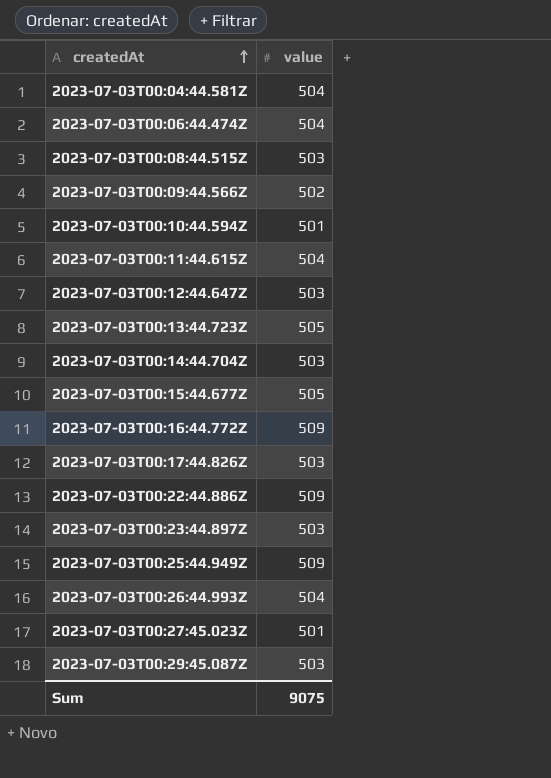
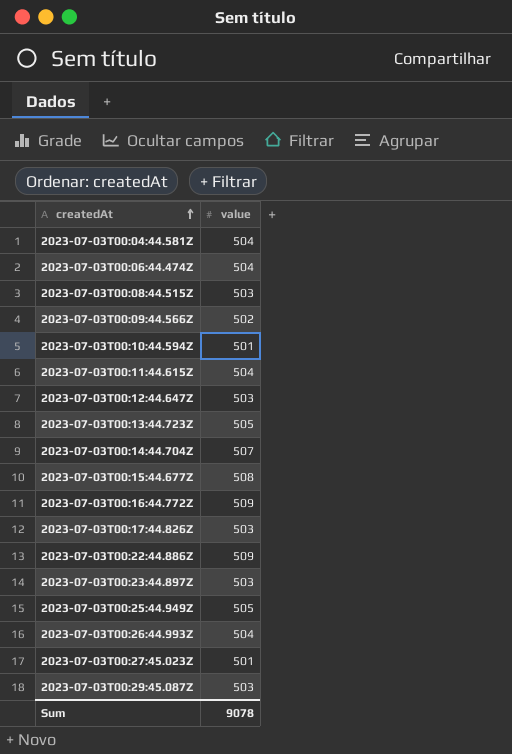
2023-07-03T00:14:44.704Z | value: 503 -> 507
2023-07-03T00:15:44.677Z | value: 505 -> 508
2023-07-03T00:25:44.949Z | value: 509 -> 505
Sum | value: 9075 -> 9078

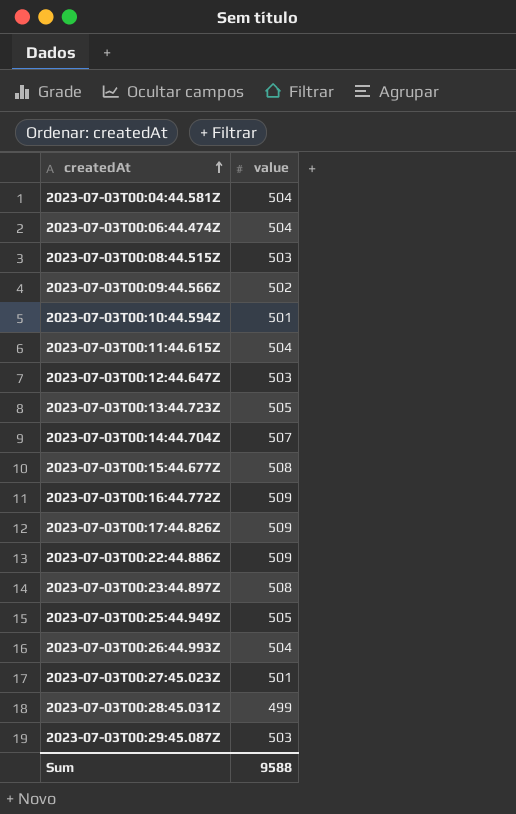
2023-07-03T00:17:44.826Z | value: 503 -> 509
2023-07-03T00:23:44.897Z | value: 503 -> 508
row 2023-07-03T00:28:45.031Z: none -> 499
Sum | value: 9078 -> 9588

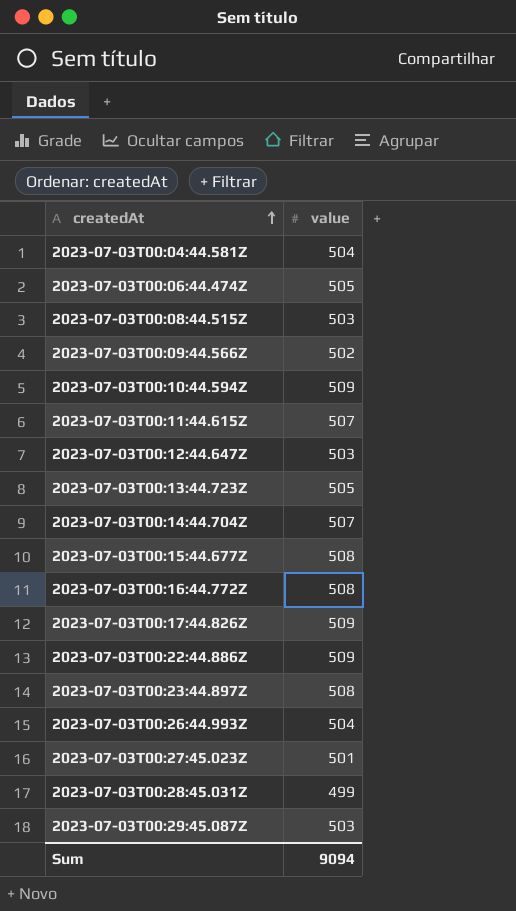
row 2023-07-03T00:25:44.949Z: 505 -> none
2023-07-03T00:06:44.474Z | value: 504 -> 505
2023-07-03T00:10:44.594Z | value: 501 -> 509
2023-07-03T00:11:44.615Z | value: 504 -> 507
2023-07-03T00:16:44.772Z | value: 509 -> 508
Sum | value: 9588 -> 9094

